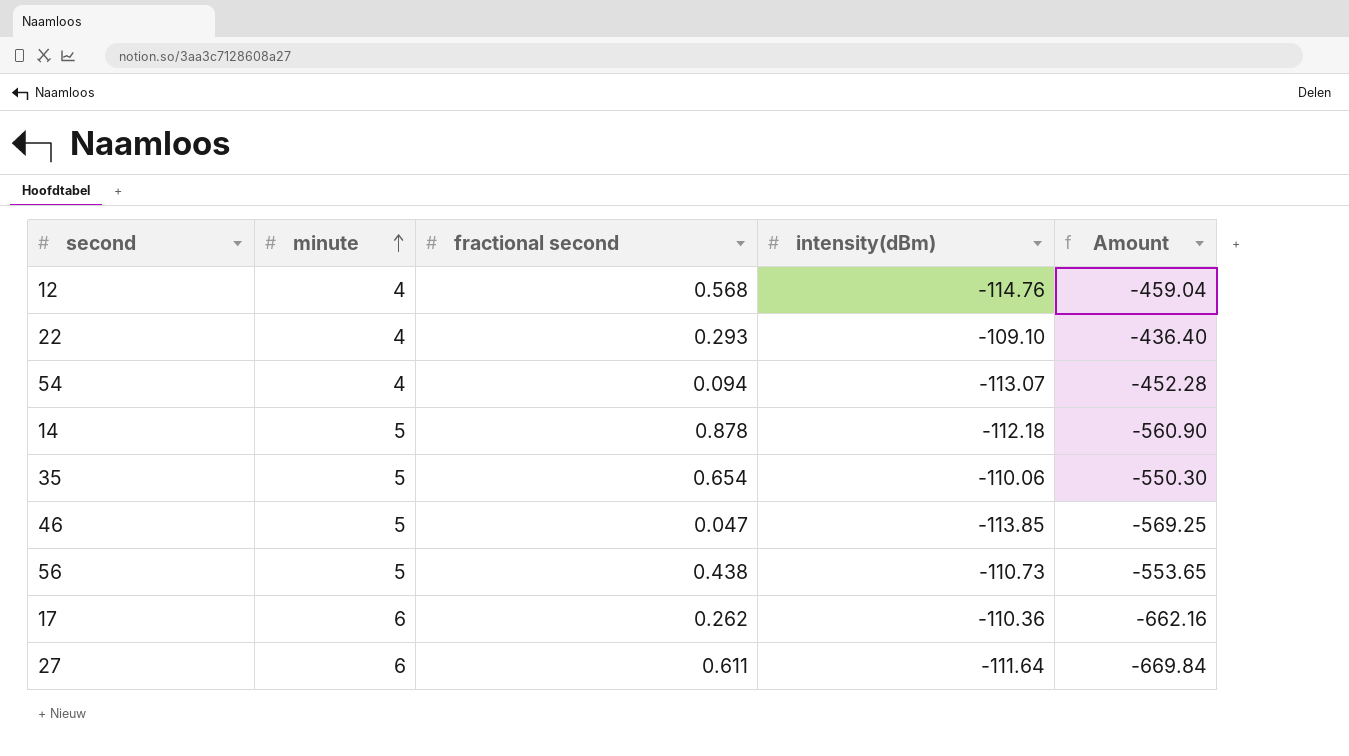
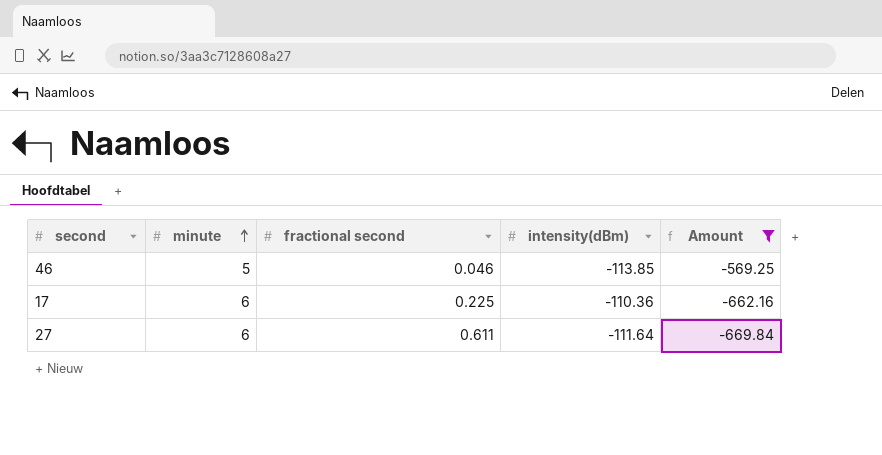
filter: none -> Amount <= -569.25
46 | fractional second: 0.047 -> 0.046
17 | fractional second: 0.262 -> 0.225

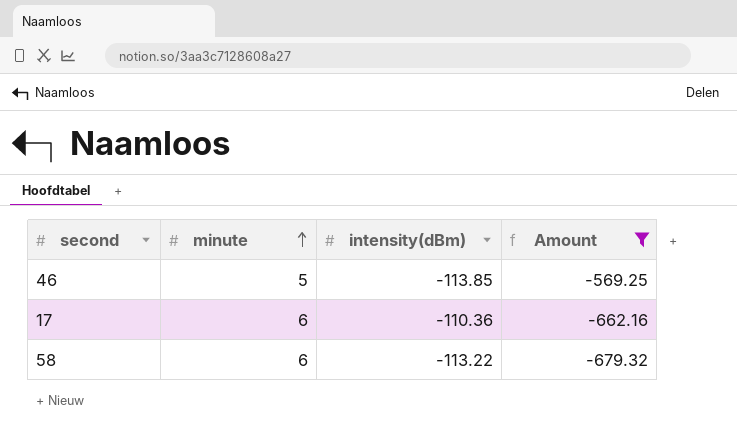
column fractional second | position: 3 -> none
row 27: 6 | 0.611 | -111.64 | -669.84 -> none
row 58: none -> 6 | -113.22 | -679.32

